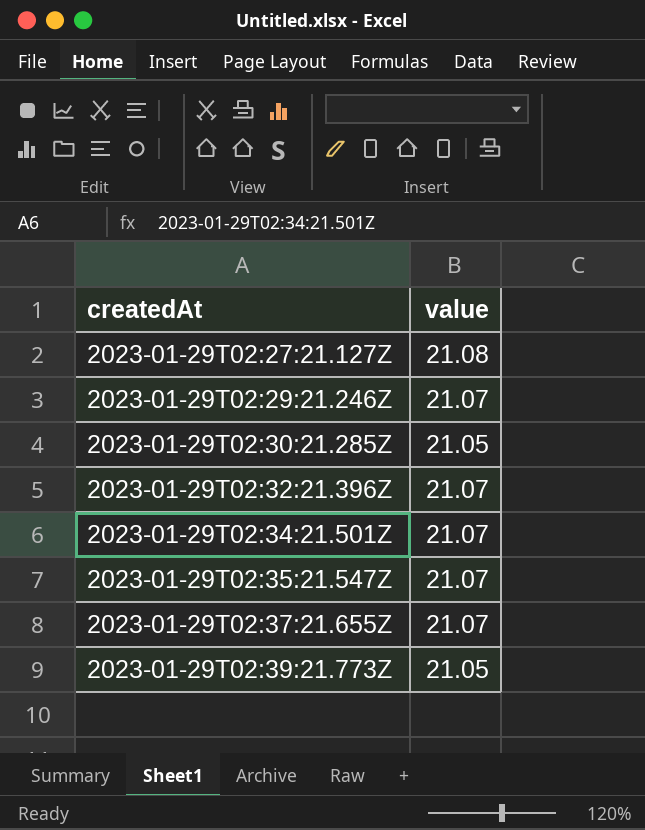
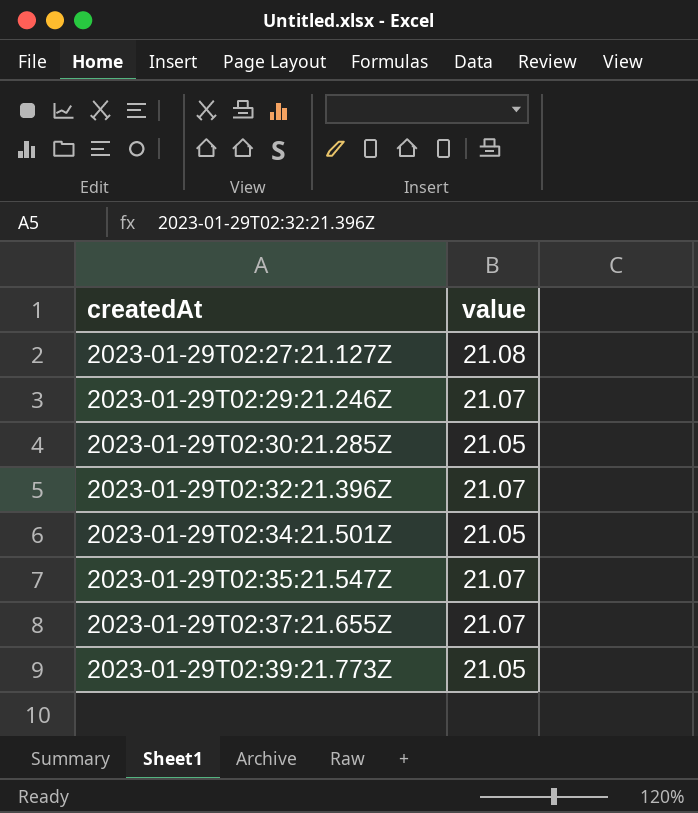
2023-01-29T02:34:21.501Z | value: 21.07 -> 21.05

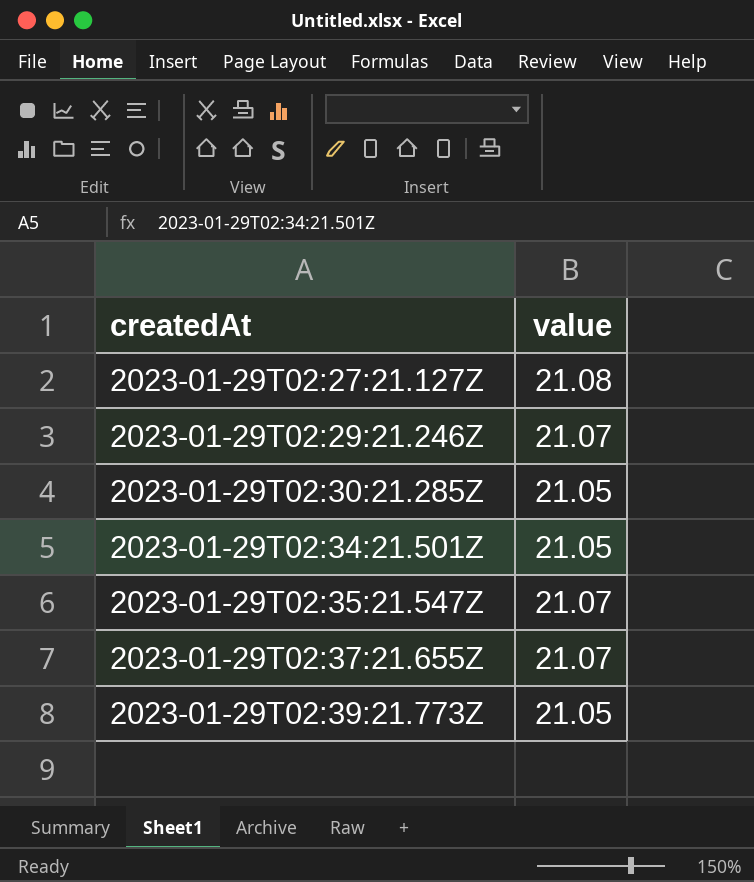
row 2023-01-29T02:32:21.396Z: 21.07 -> none

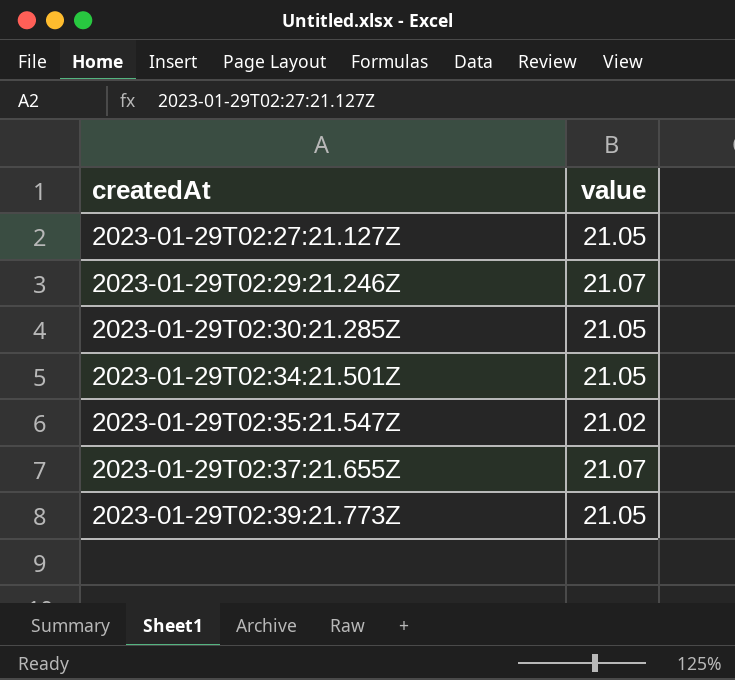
2023-01-29T02:27:21.127Z | value: 21.08 -> 21.05
2023-01-29T02:35:21.547Z | value: 21.07 -> 21.02

